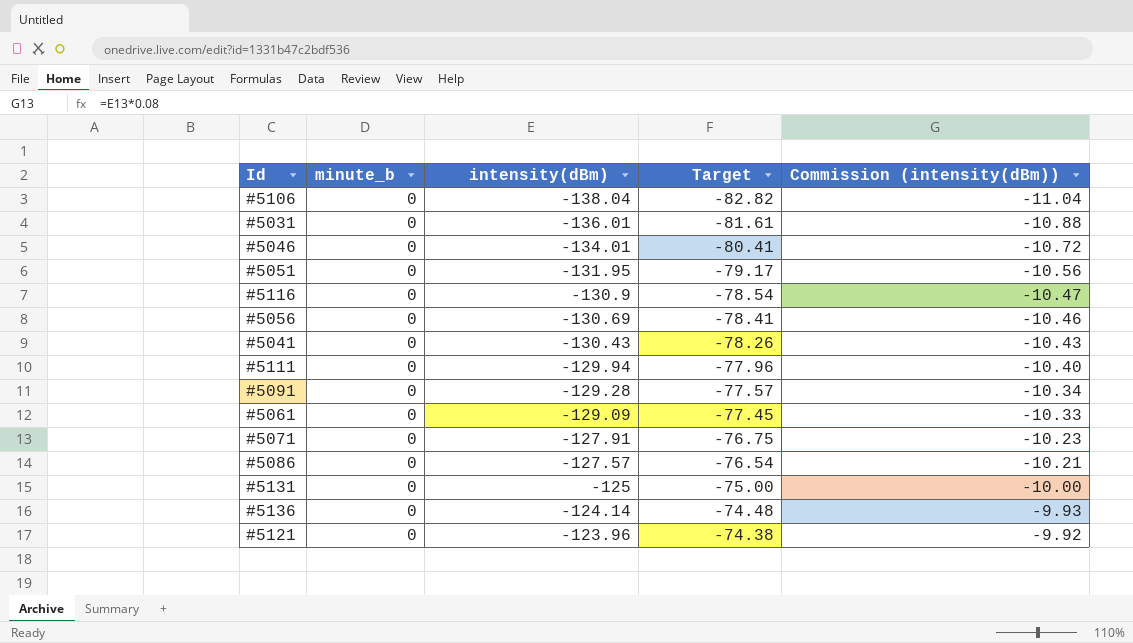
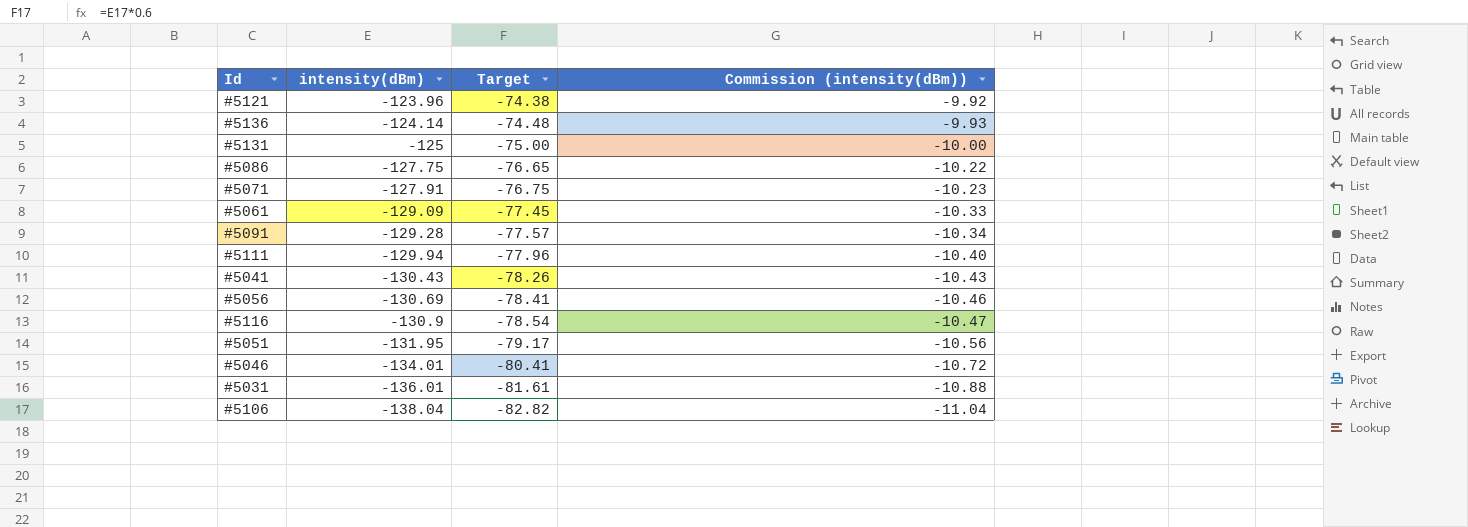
row order: intensity(dBm) ascending -> intensity(dBm) descending
column minute_b | position: 2 -> none
#5086 | intensity(dBm): -127.57 -> -127.75
#5086 | Target: -76.54 -> -76.65
#5086 | Commission (intensity(dBm)): -10.21 -> -10.22

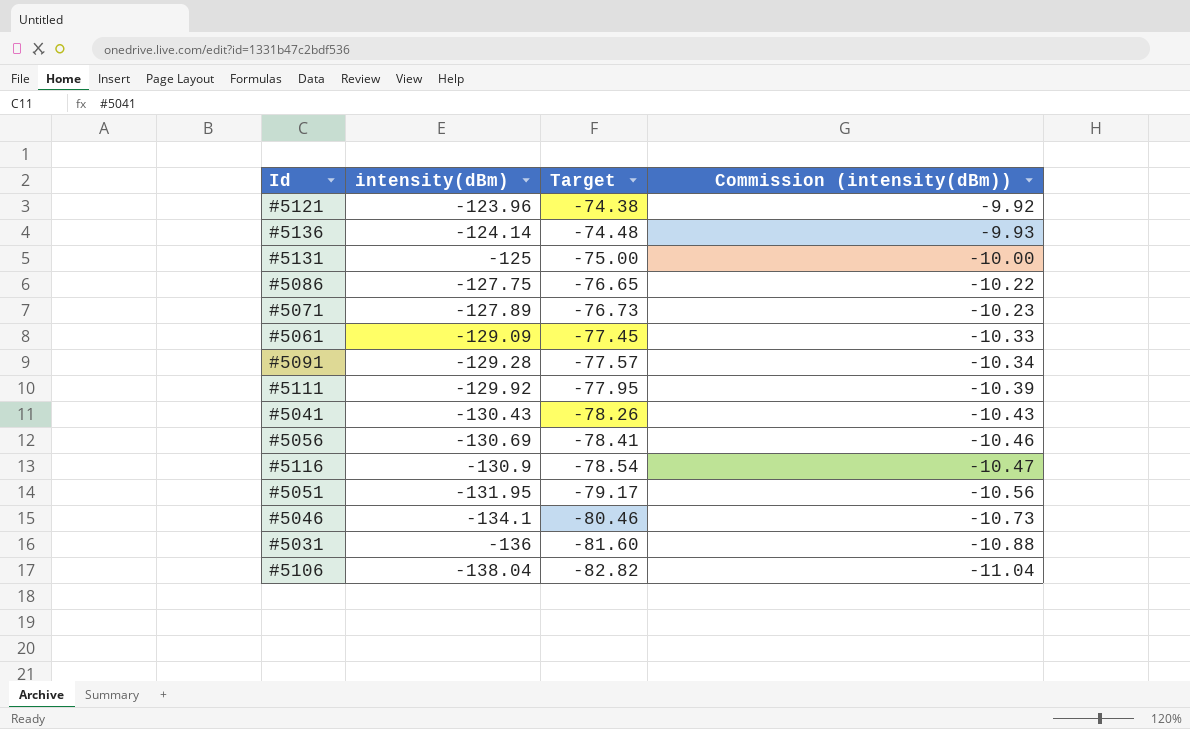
#5071 | intensity(dBm): -127.91 -> -127.89
#5071 | Target: -76.75 -> -76.73
#5111 | intensity(dBm): -129.94 -> -129.92
#5111 | Target: -77.96 -> -77.95
#5111 | Commission (intensity(dBm)): -10.40 -> -10.39
#5046 | intensity(dBm): -134.01 -> -134.1
#5046 | Target: -80.41 -> -80.46
#5046 | Commission (intensity(dBm)): -10.72 -> -10.73
#5031 | intensity(dBm): -136.01 -> -136
#5031 | Target: -81.61 -> -81.60

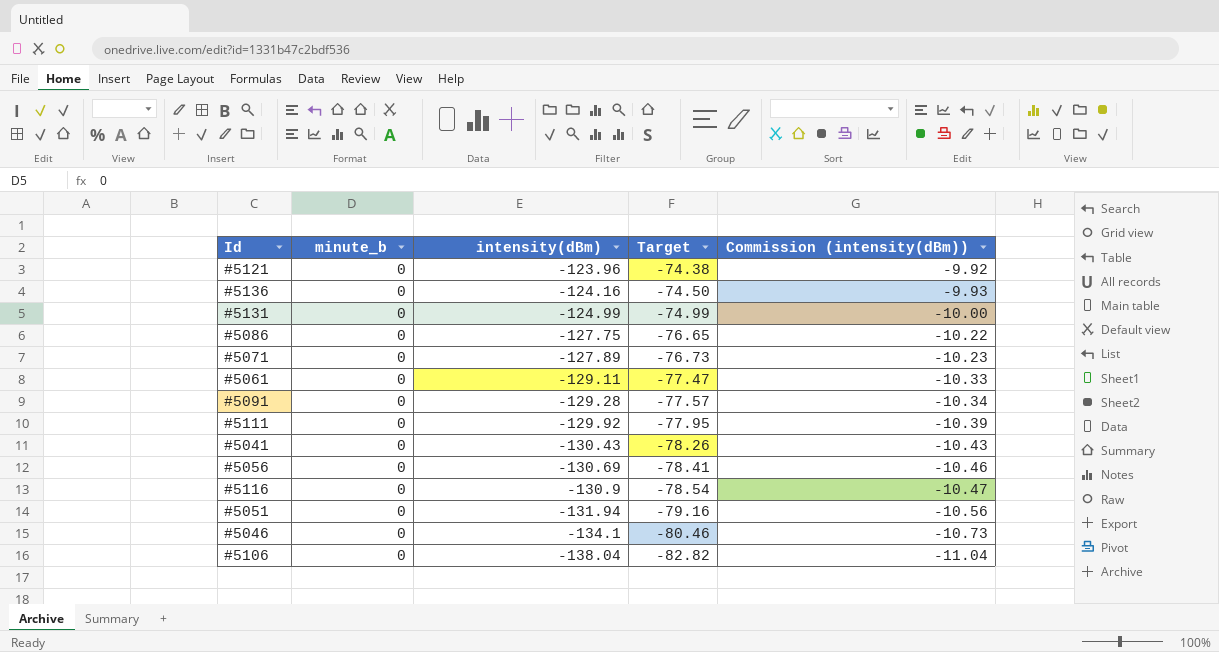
column minute_b | position: none -> 2
row #5031: -136 | -81.60 | -10.88 -> none
#5136 | intensity(dBm): -124.14 -> -124.16
#5136 | Target: -74.48 -> -74.50
#5131 | intensity(dBm): -125 -> -124.99
#5131 | Target: -75.00 -> -74.99
#5061 | intensity(dBm): -129.09 -> -129.11
#5061 | Target: -77.45 -> -77.47
#5051 | intensity(dBm): -131.95 -> -131.94
#5051 | Target: -79.17 -> -79.16

